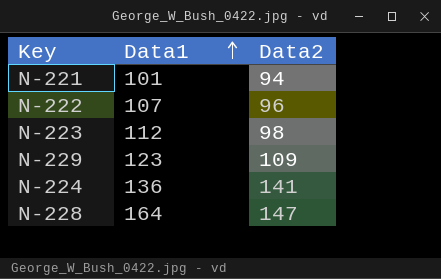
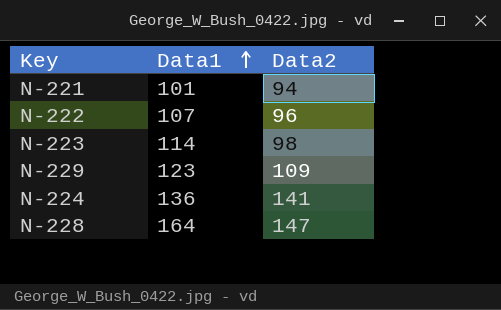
N-223 | Data1: 112 -> 114

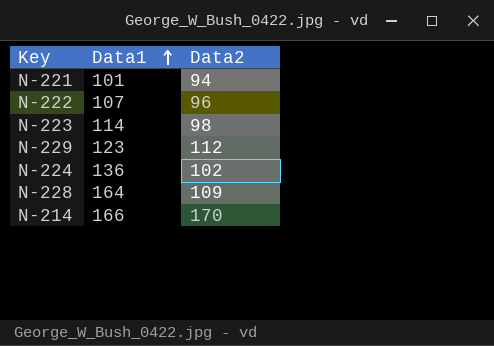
N-229 | Data2: 109 -> 112
N-224 | Data2: 141 -> 102
N-228 | Data2: 147 -> 109
row N-214: none -> 166 | 170

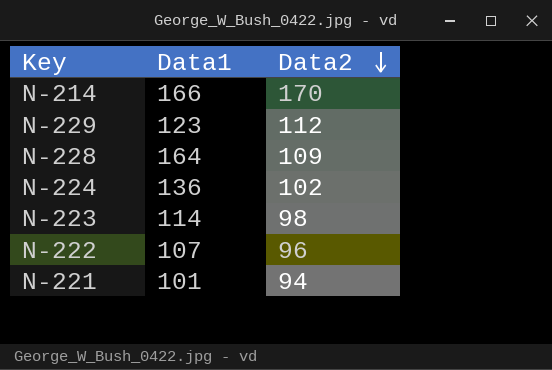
row order: Data1 ascending -> Data2 descending

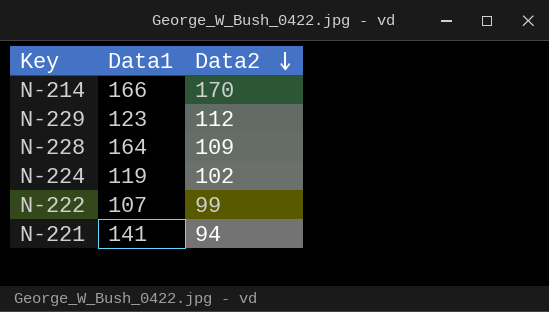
row N-223: 114 | 98 -> none
N-224 | Data1: 136 -> 119
N-222 | Data2: 96 -> 99
N-221 | Data1: 101 -> 141

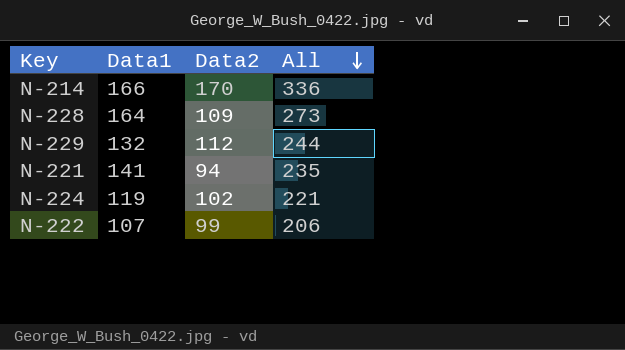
row order: Data2 descending -> All descending
column All | formula: none -> [Data1] + [Data2]
N-229 | Data1: 123 -> 132

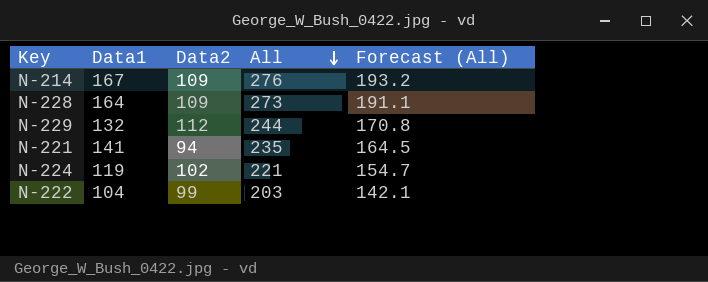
column Forecast (All) | formula: none -> [All] * 0.7
N-214 | Data1: 166 -> 167
N-214 | Data2: 170 -> 109
N-214 | All: 336 -> 276
N-222 | Data1: 107 -> 104
N-222 | All: 206 -> 203

